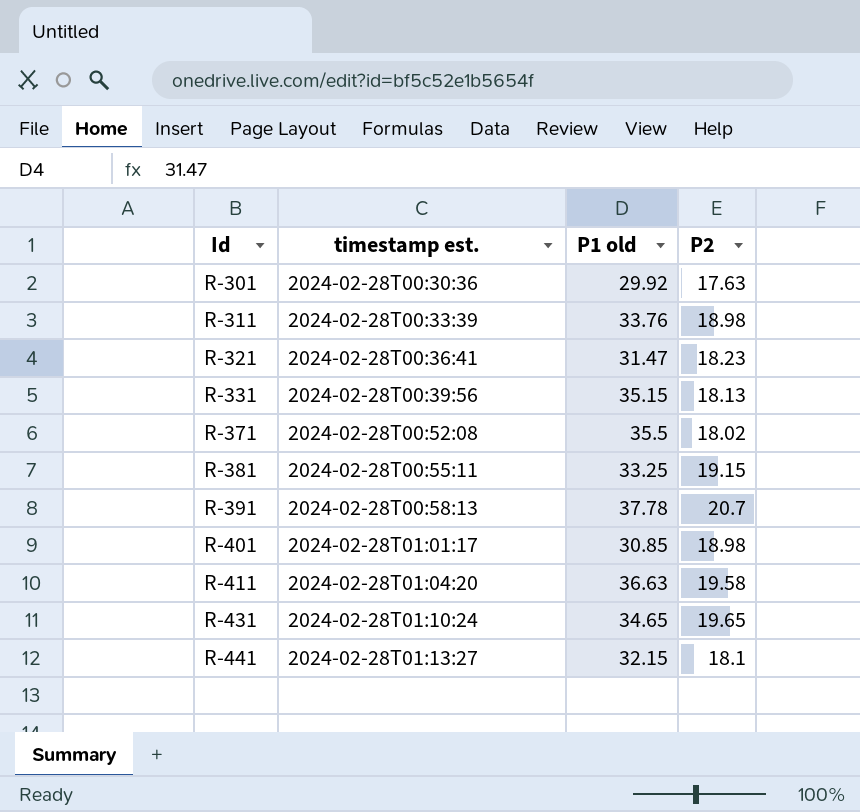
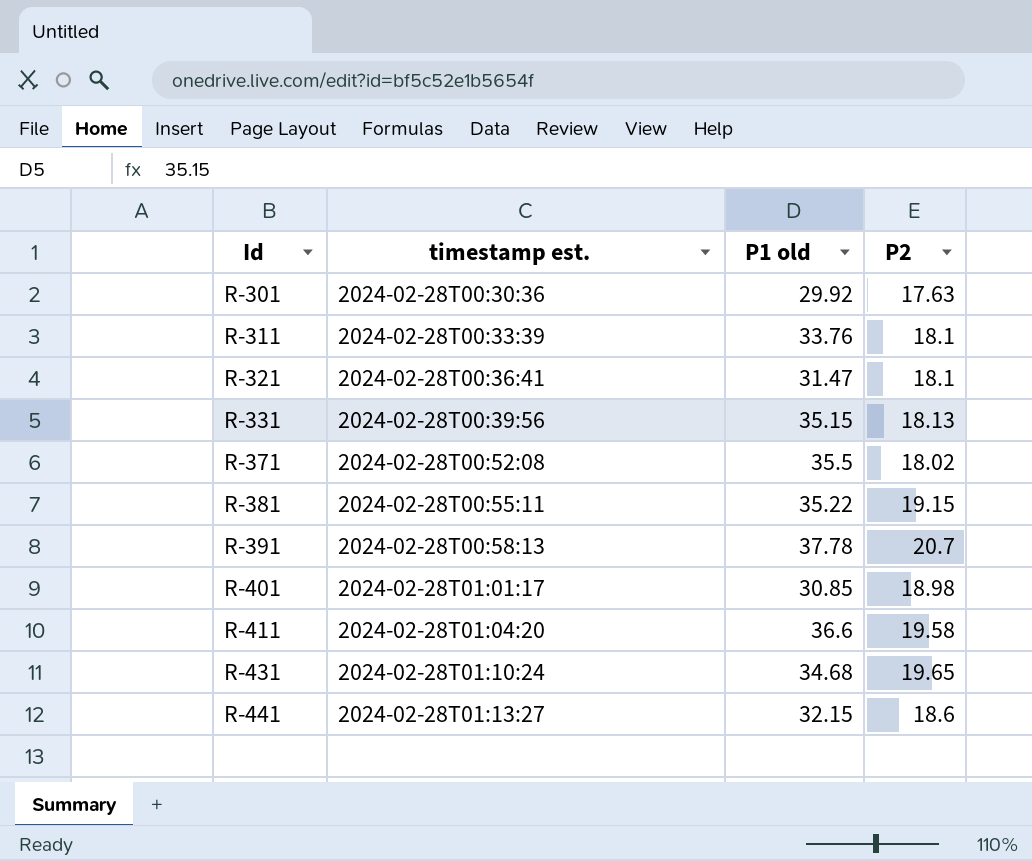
R-311 | P2: 18.98 -> 18.1
R-321 | P2: 18.23 -> 18.1
R-381 | P1 old: 33.25 -> 35.22
R-411 | P1 old: 36.63 -> 36.6
R-431 | P1 old: 34.65 -> 34.68
R-441 | P2: 18.1 -> 18.6

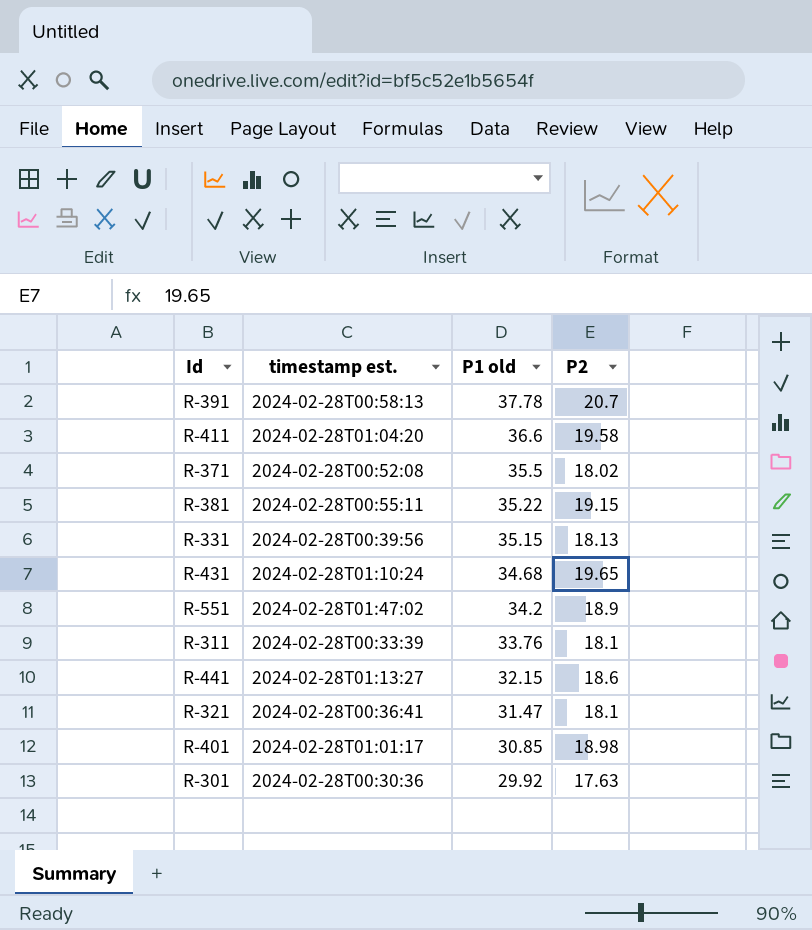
row order: Id ascending -> P1 old descending
row R-551: none -> 2024-02-28T01:47:02 | 34.2 | 18.9

